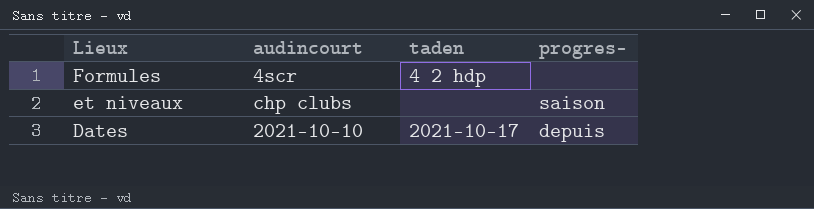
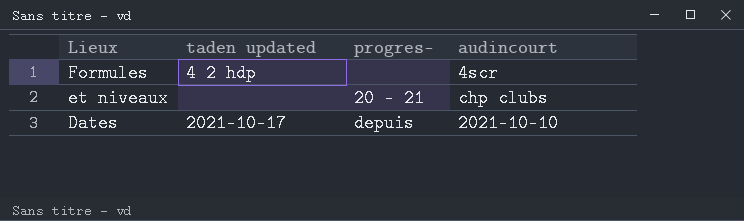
column name: taden -> taden updated
column audincourt | position: 2 -> 4
et niveaux | progres-: saison -> 20 - 21

